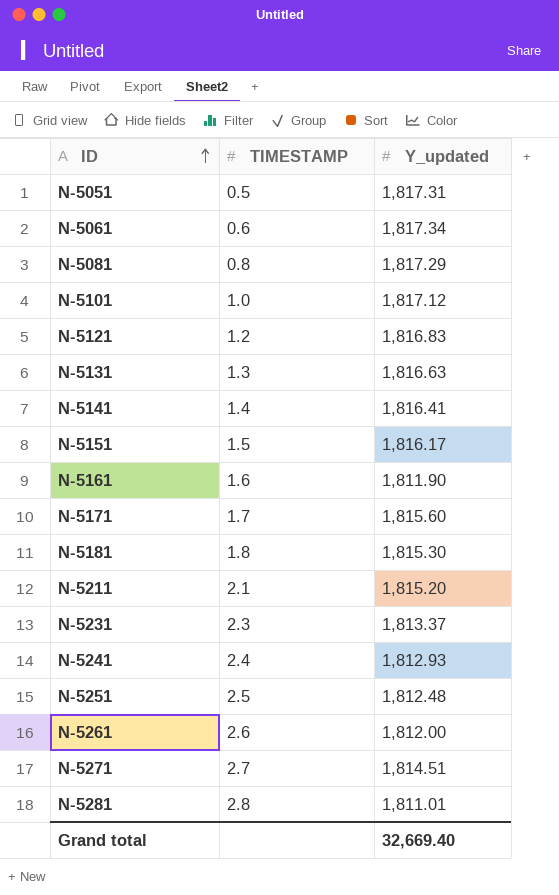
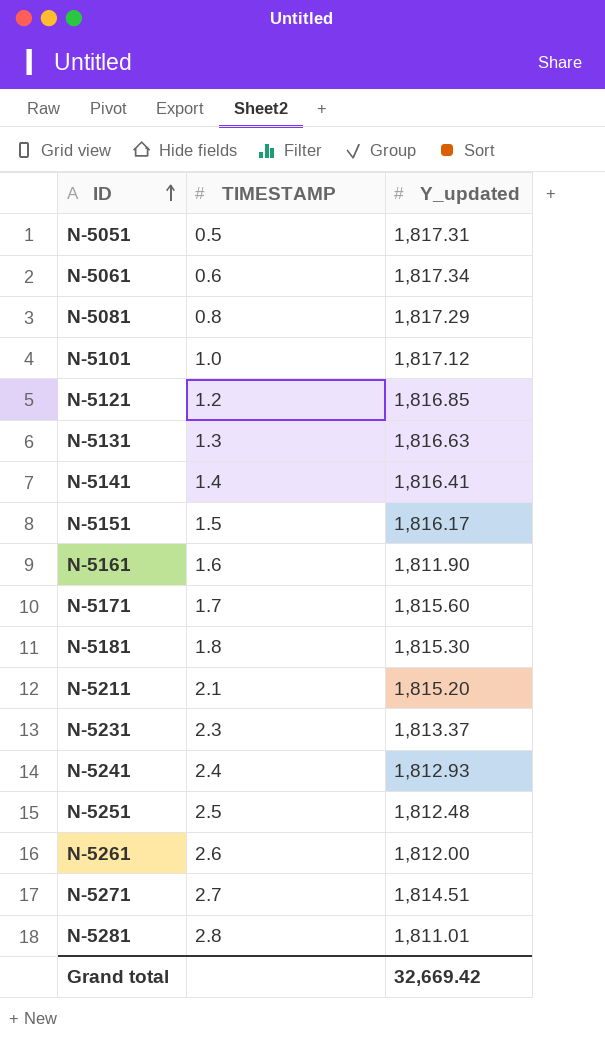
N-5121 | Y_updated: 1,816.83 -> 1,816.85
Grand total | Y_updated: 32,669.40 -> 32,669.42

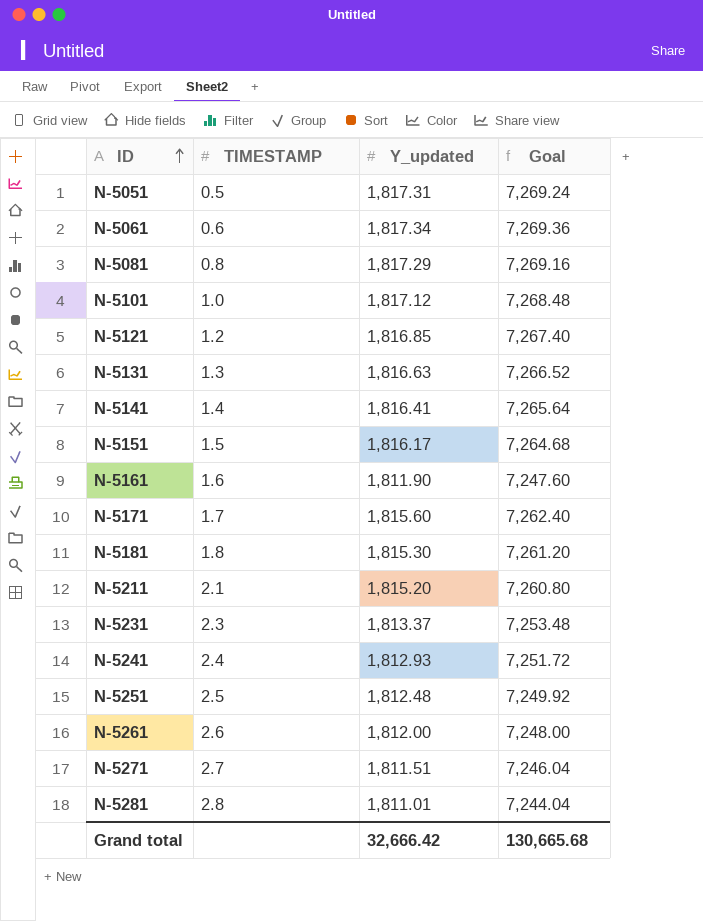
column Goal | formula: none -> [Y_updated] * 4
N-5271 | Y_updated: 1,814.51 -> 1,811.51
Grand total | Y_updated: 32,669.42 -> 32,666.42

